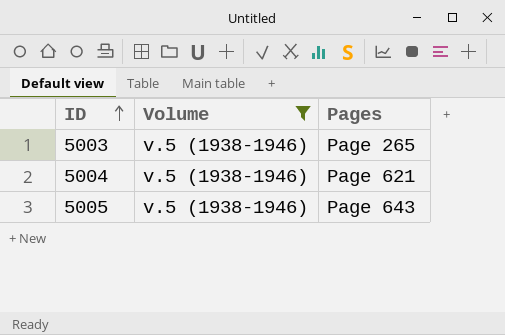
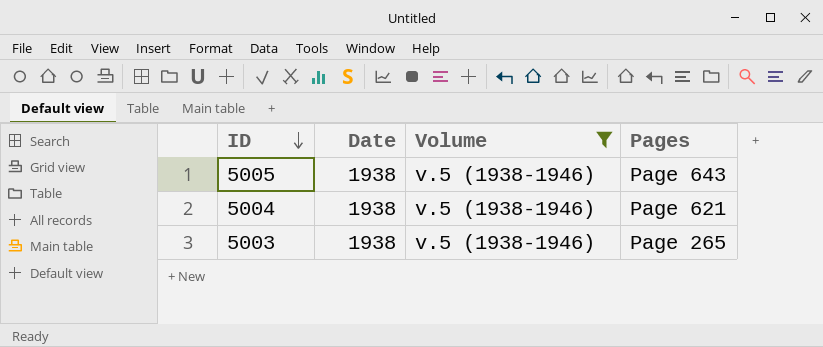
row order: ID ascending -> ID descending
column Date | position: none -> 2

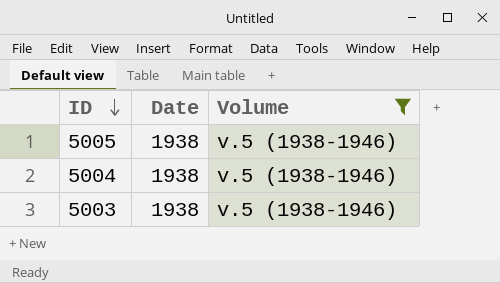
column Pages | position: 4 -> none

